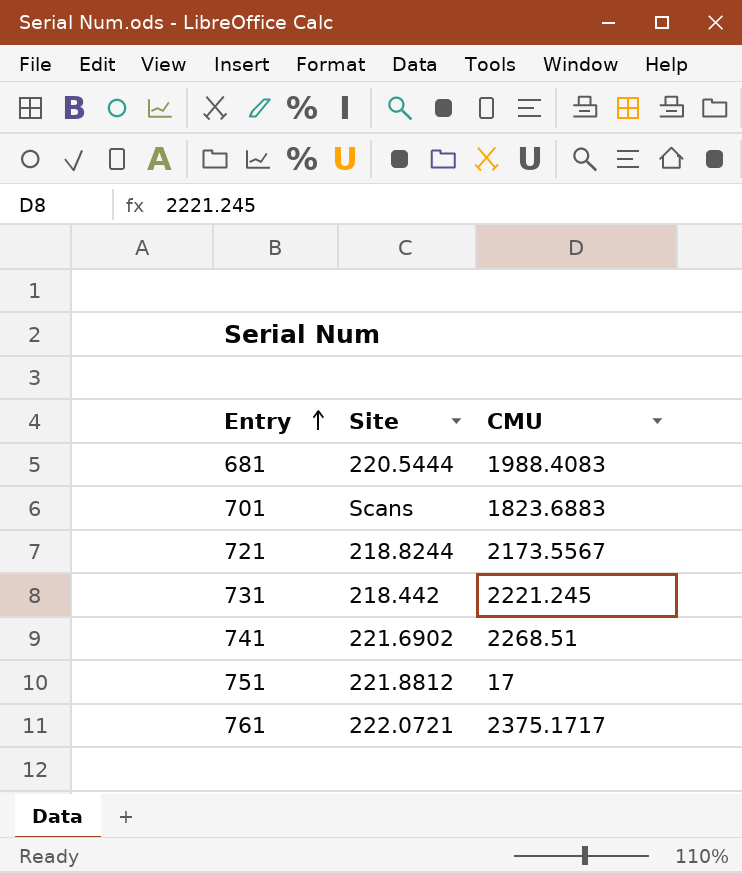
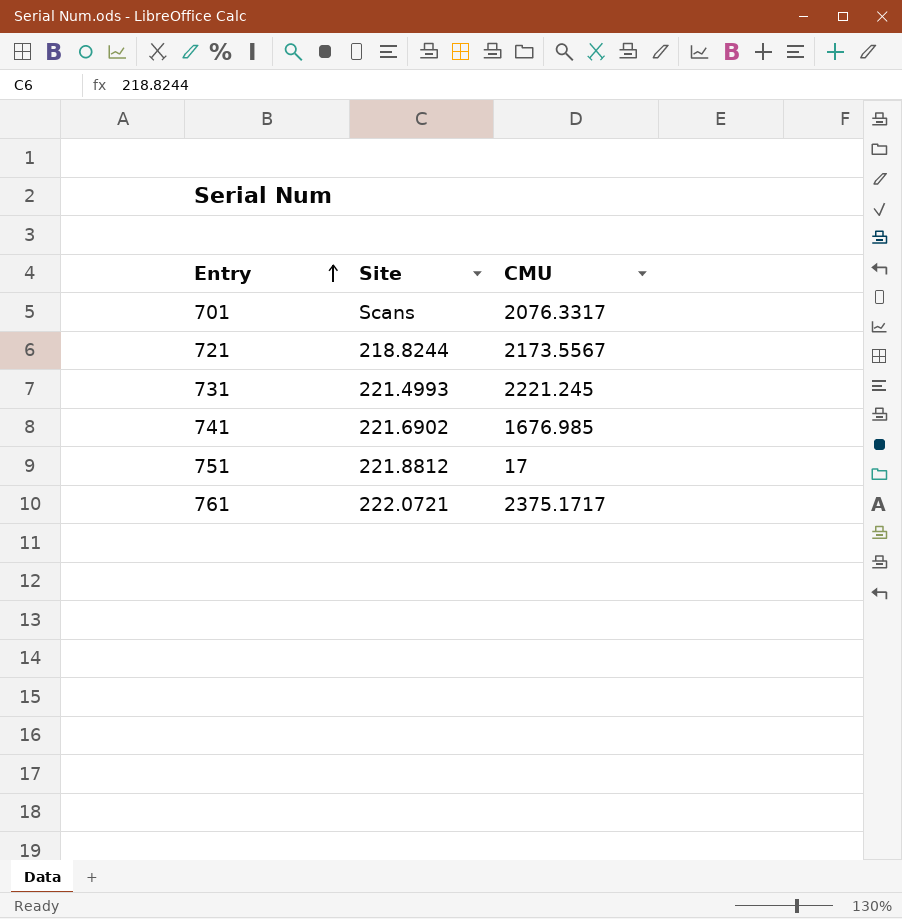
row 681: 220.5444 | 1988.4083 -> none
701 | CMU: 1823.6883 -> 2076.3317
731 | Site: 218.442 -> 221.4993
741 | CMU: 2268.51 -> 1676.985

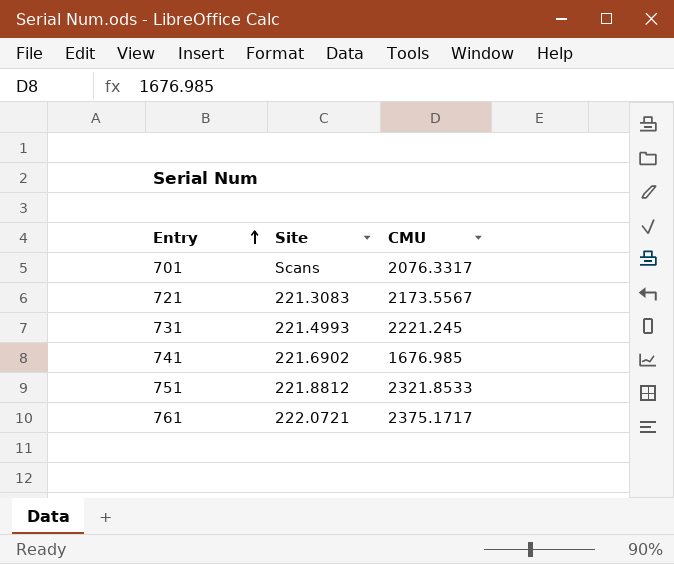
721 | Site: 218.8244 -> 221.3083
751 | CMU: 17 -> 2321.8533

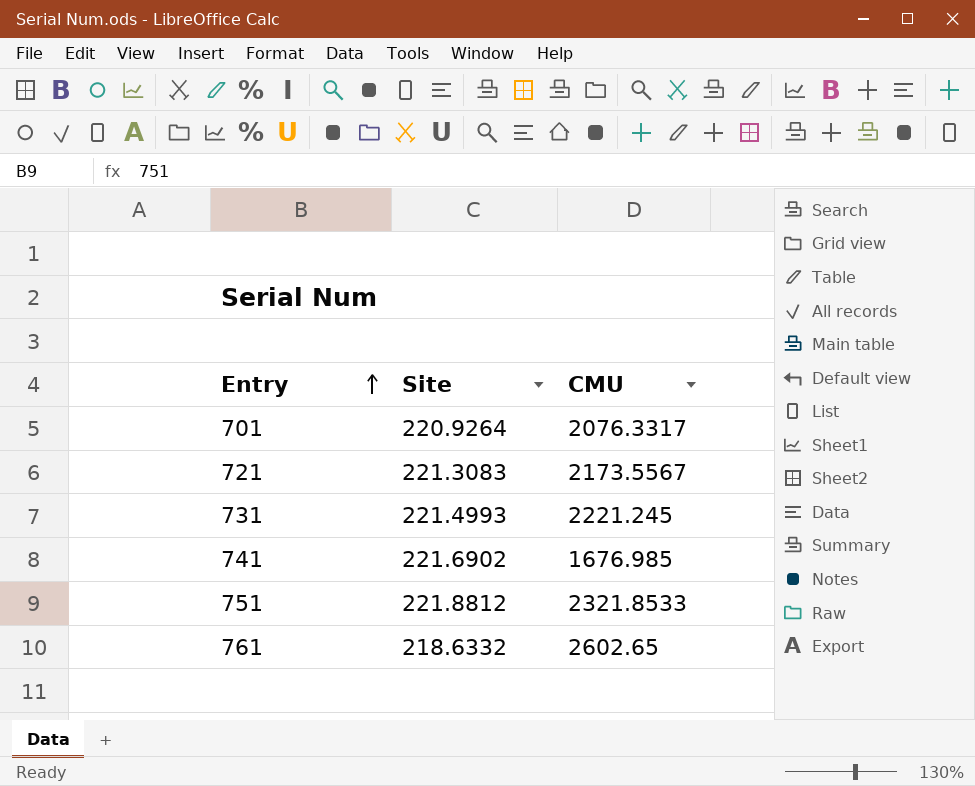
701 | Site: Scans -> 220.9264
761 | Site: 222.0721 -> 218.6332
761 | CMU: 2375.1717 -> 2602.65

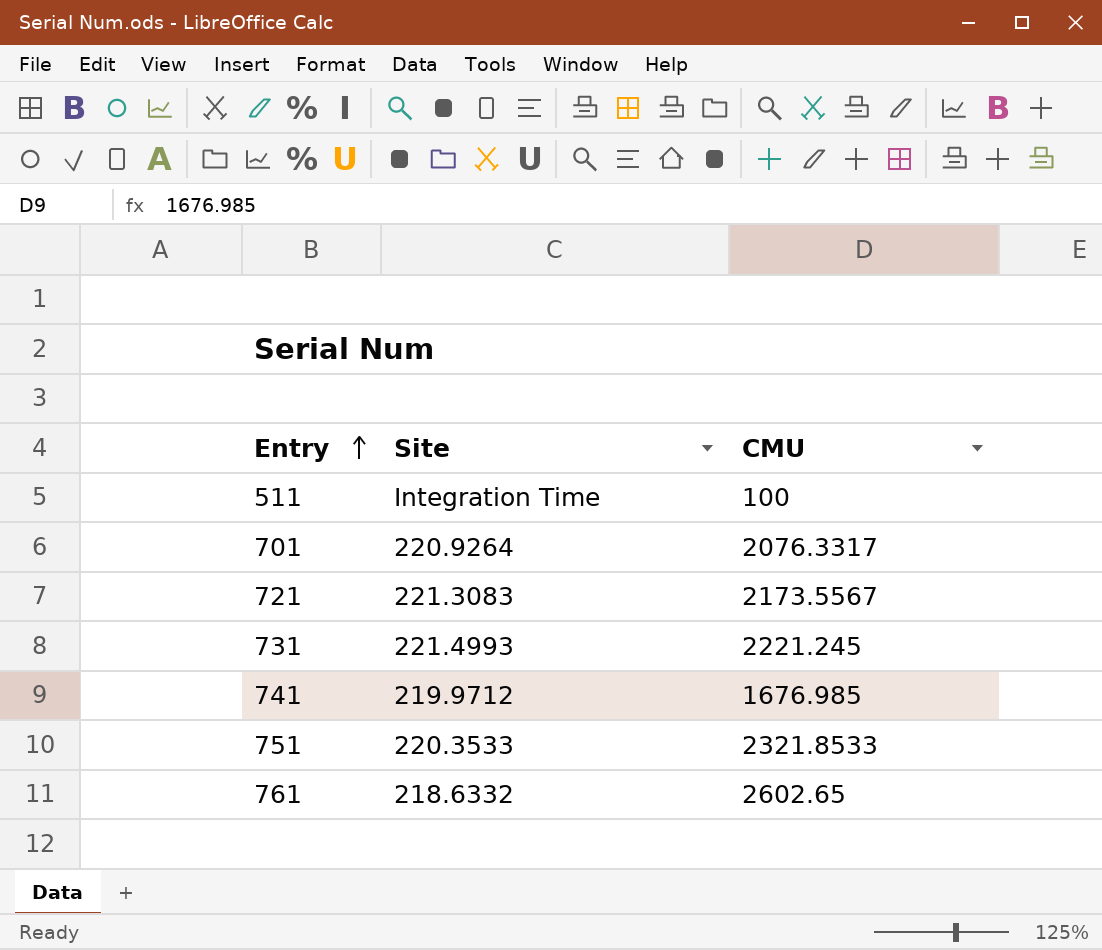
row 511: none -> Integration Time | 100
741 | Site: 221.6902 -> 219.9712
751 | Site: 221.8812 -> 220.3533

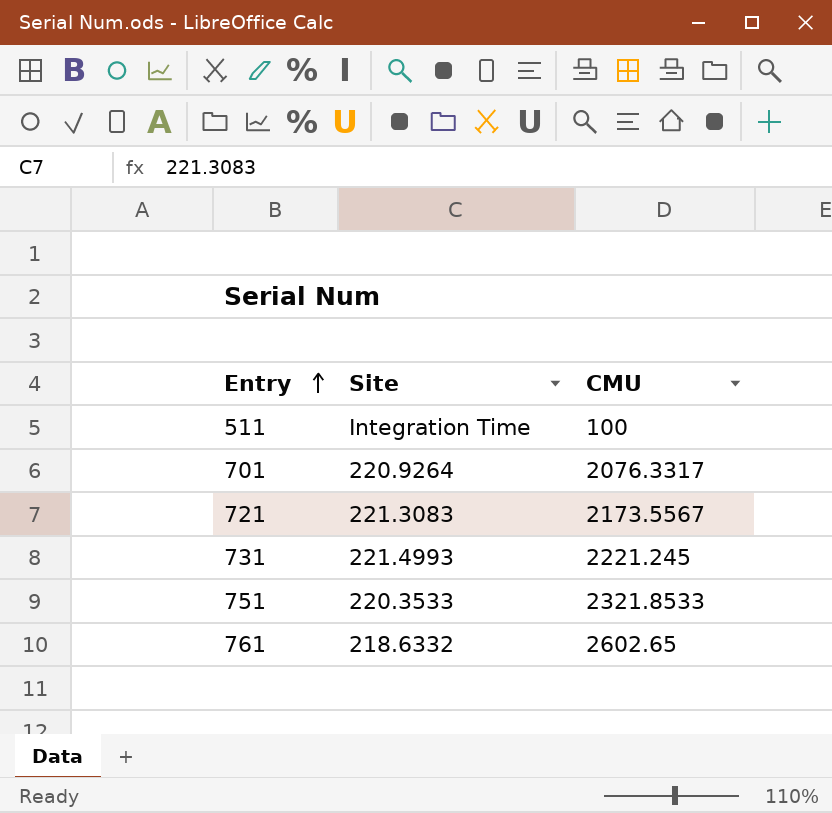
row 741: 219.9712 | 1676.985 -> none

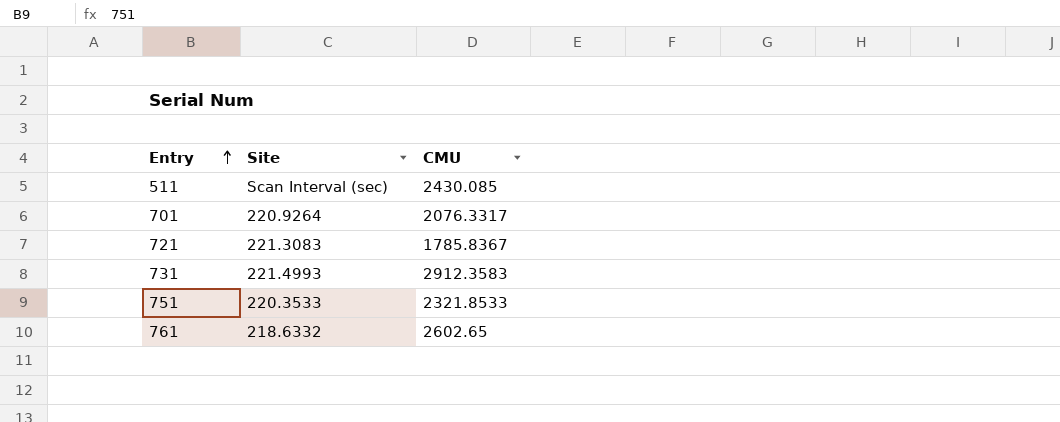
511 | Site: Integration Time -> Scan Interval (sec)
511 | CMU: 100 -> 2430.085
721 | CMU: 2173.5567 -> 1785.8367
731 | CMU: 2221.245 -> 2912.3583

